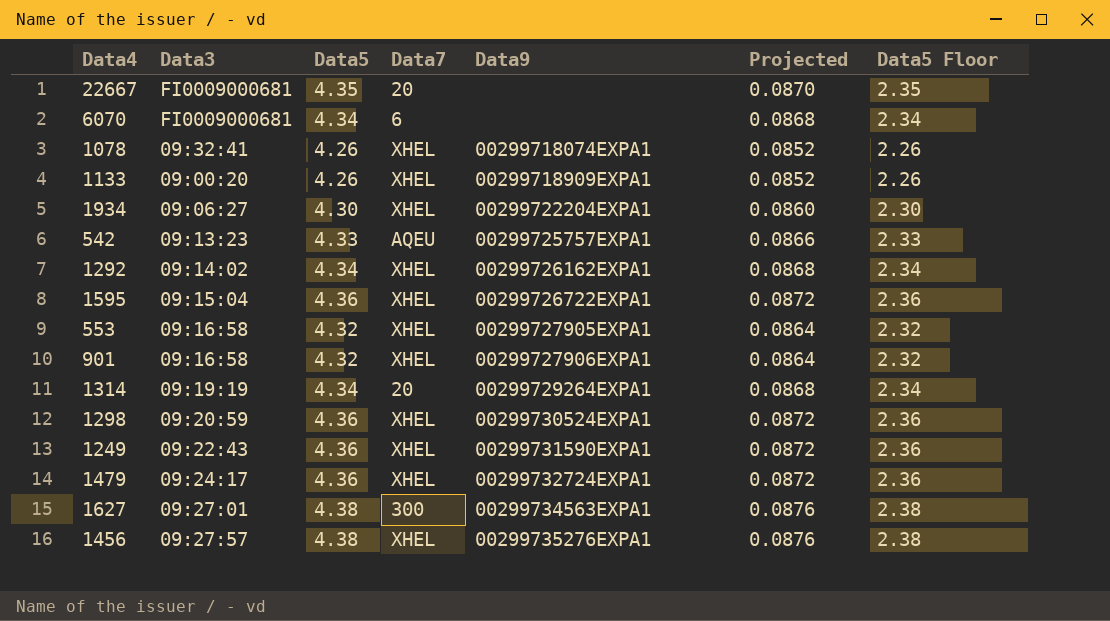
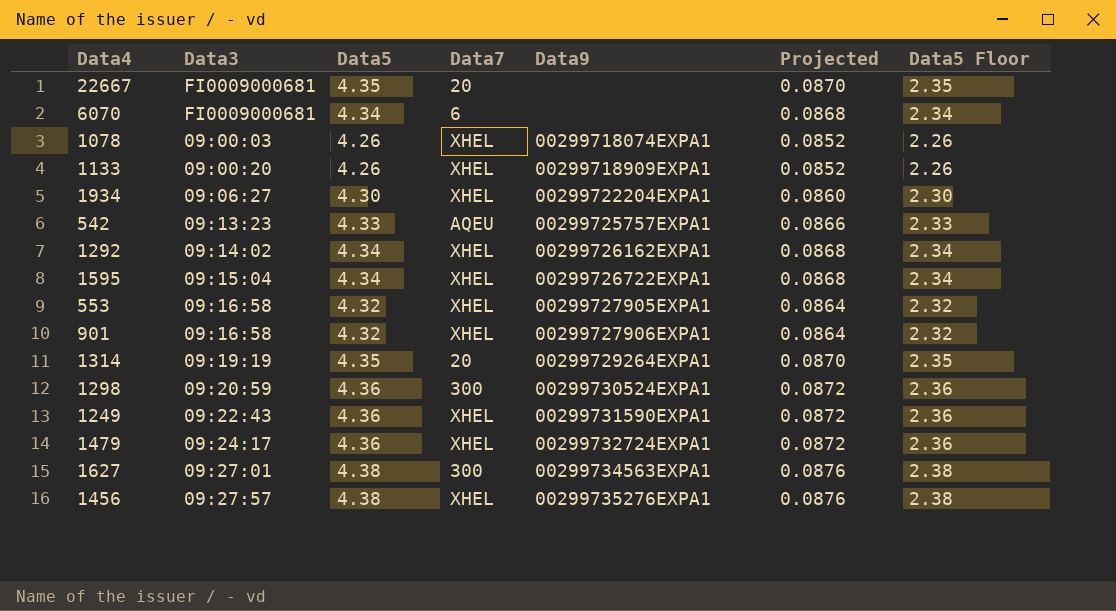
1078 | Data3: 09:32:41 -> 09:00:03
1595 | Data5: 4.36 -> 4.34
1595 | Projected: 0.0872 -> 0.0868
1595 | Data5 Floor: 2.36 -> 2.34
1314 | Data5: 4.34 -> 4.35
1314 | Projected: 0.0868 -> 0.0870
1314 | Data5 Floor: 2.34 -> 2.35
1298 | Data7: XHEL -> 300

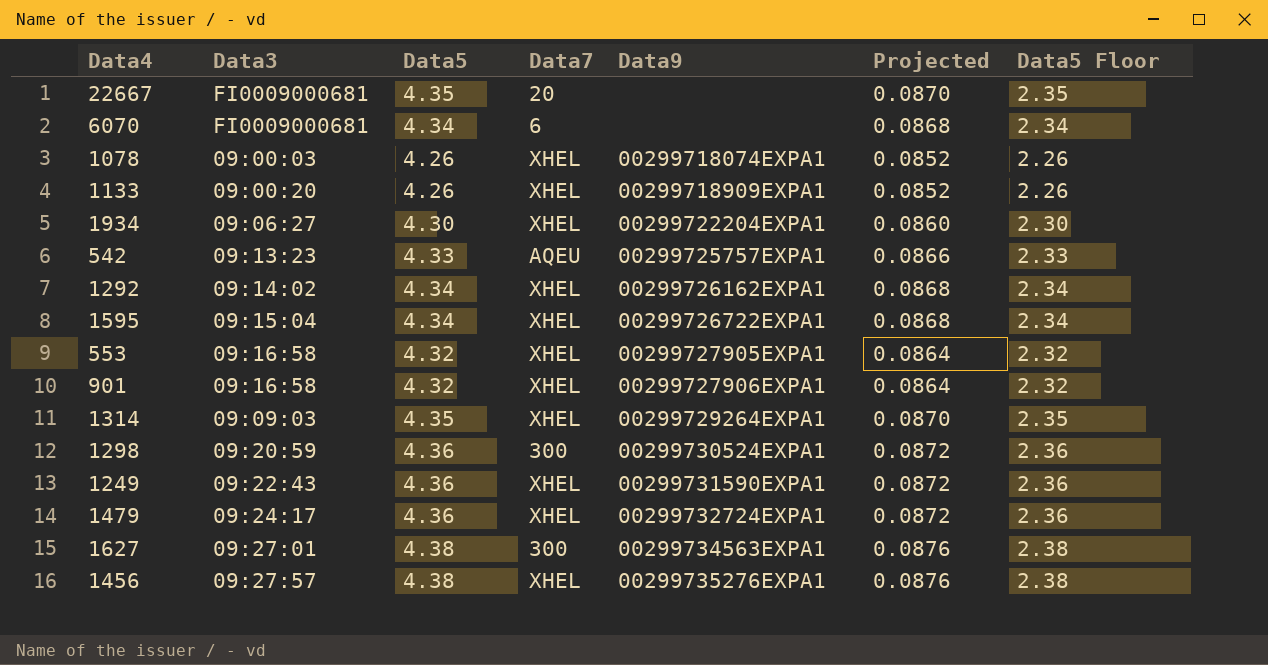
1314 | Data3: 09:19:19 -> 09:09:03
1314 | Data7: 20 -> XHEL

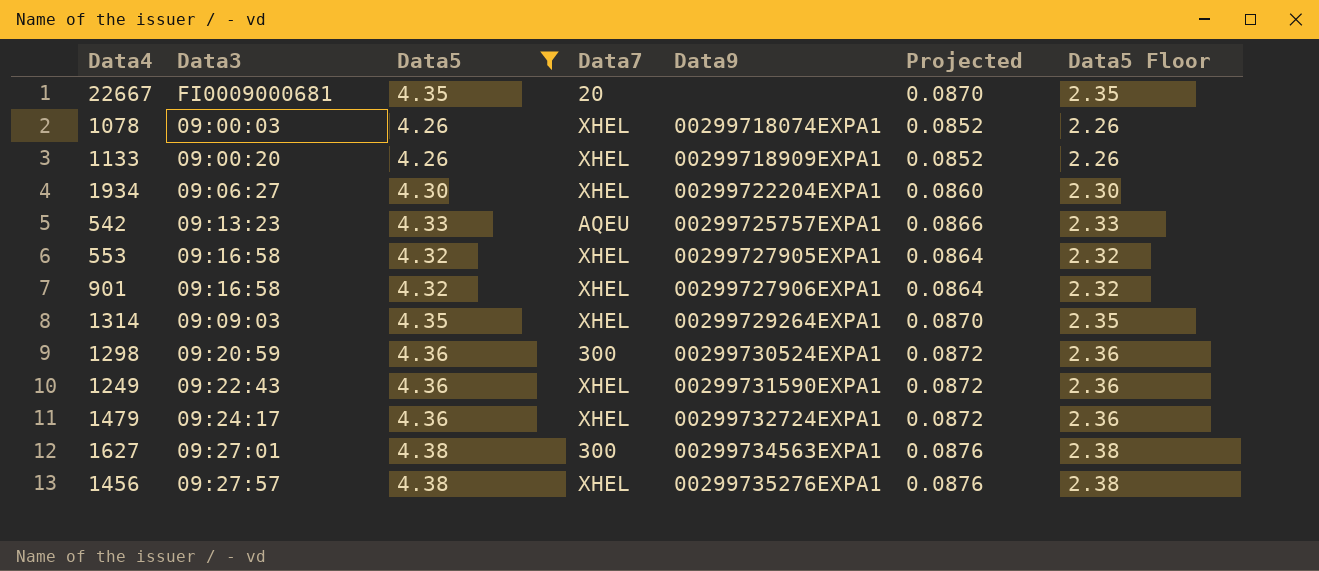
filter: none -> Data5 != 4.34

